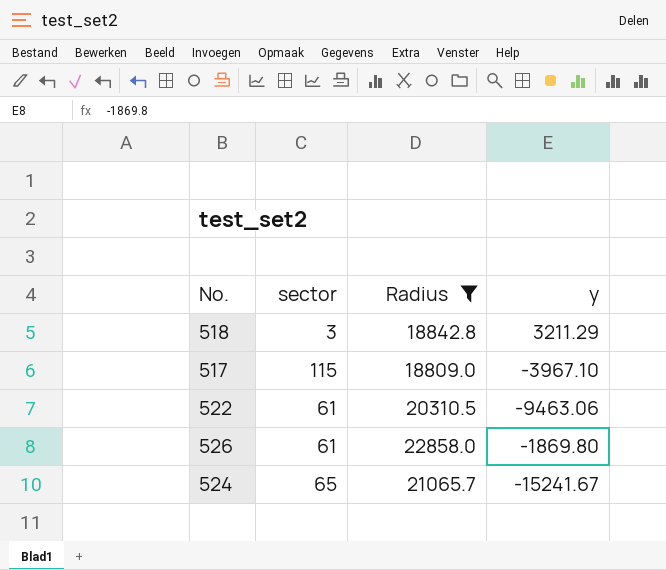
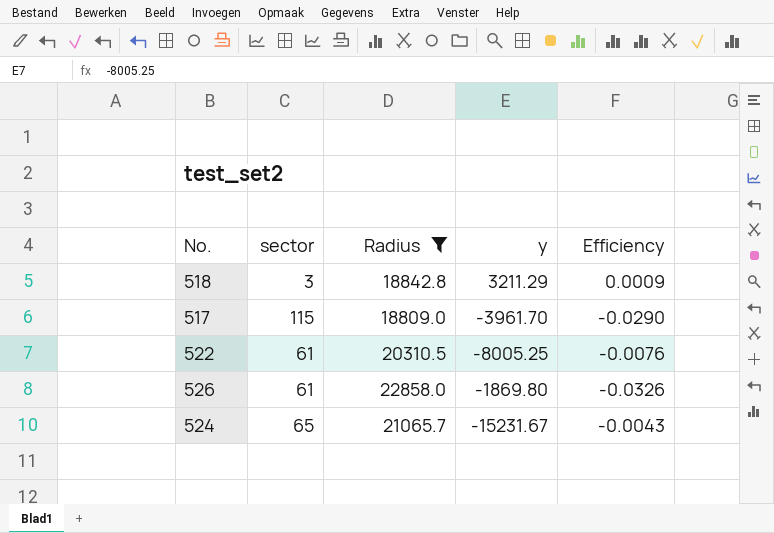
column Efficiency | formula: none -> [sector] / [y]
517 | y: -3967.10 -> -3961.70
522 | y: -9463.06 -> -8005.25
524 | y: -15241.67 -> -15231.67

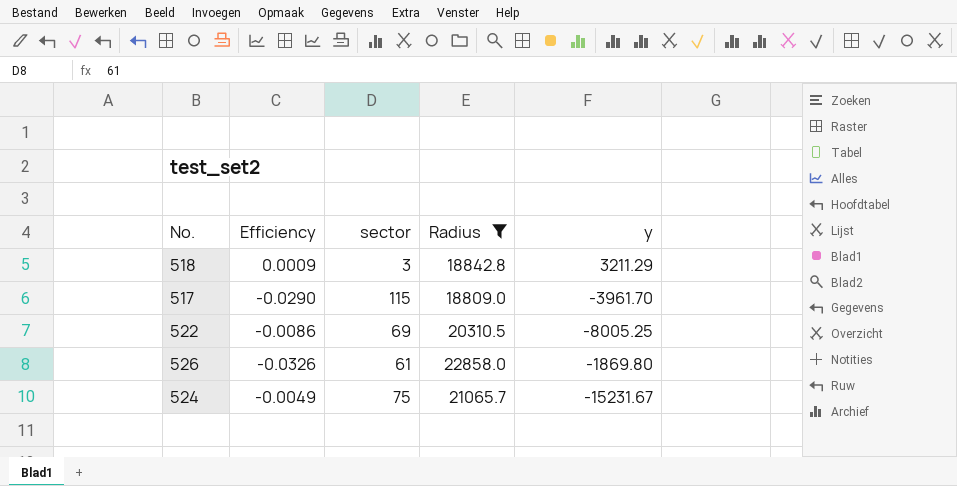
column Efficiency | position: 5 -> 2
522 | Efficiency: -0.0076 -> -0.0086
522 | sector: 61 -> 69
524 | Efficiency: -0.0043 -> -0.0049
524 | sector: 65 -> 75

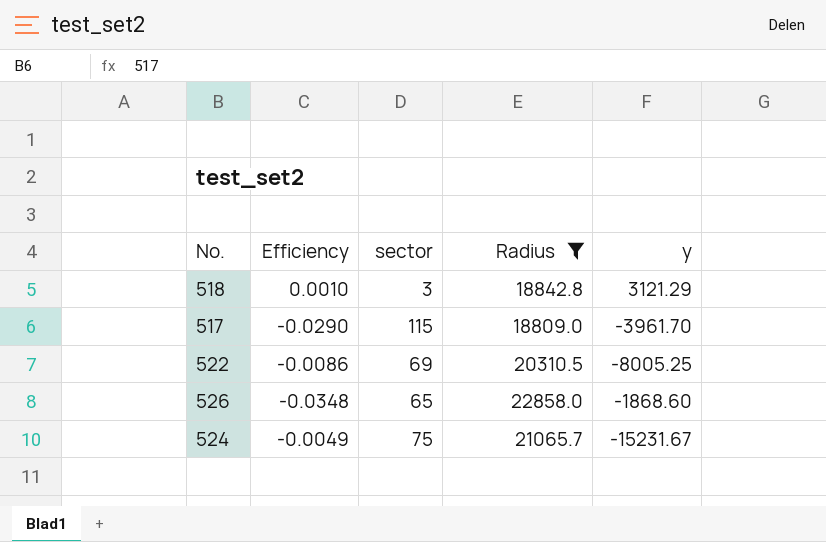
518 | Efficiency: 0.0009 -> 0.0010
518 | y: 3211.29 -> 3121.29
526 | Efficiency: -0.0326 -> -0.0348
526 | sector: 61 -> 65
526 | y: -1869.80 -> -1868.60

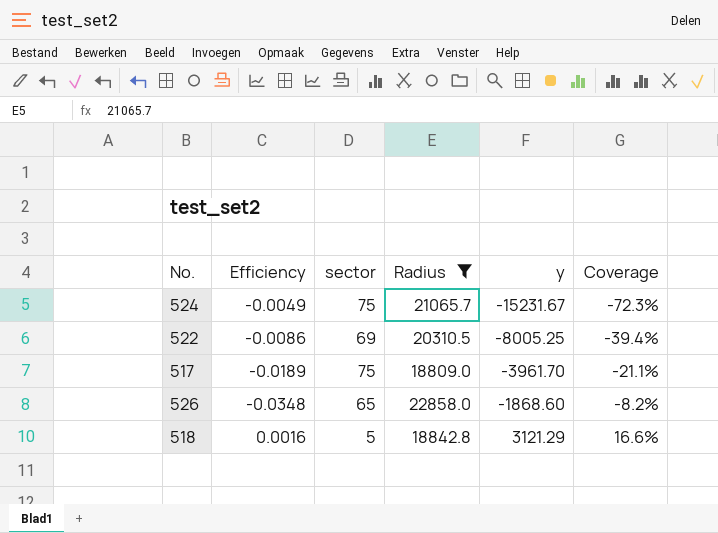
row order: none -> y ascending
column Coverage | formula: none -> [y] / [Radius]
517 | Efficiency: -0.0290 -> -0.0189
517 | sector: 115 -> 75
518 | Efficiency: 0.0010 -> 0.0016
518 | sector: 3 -> 5

